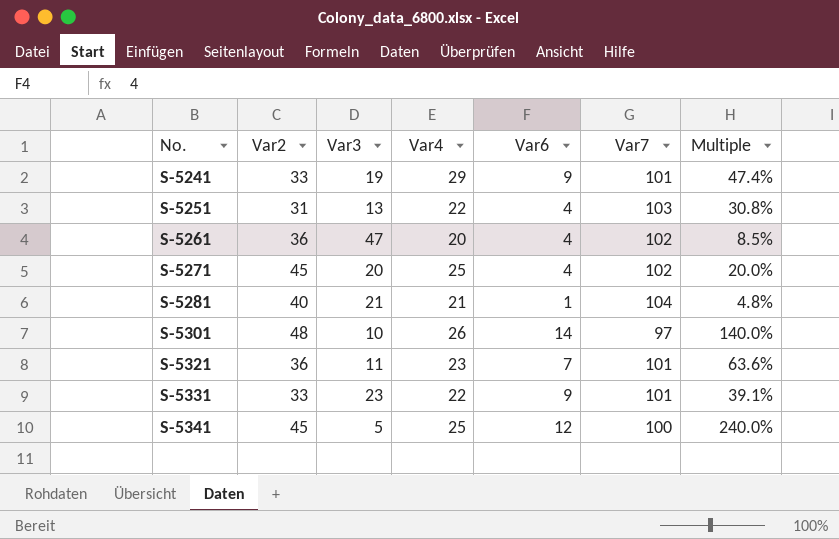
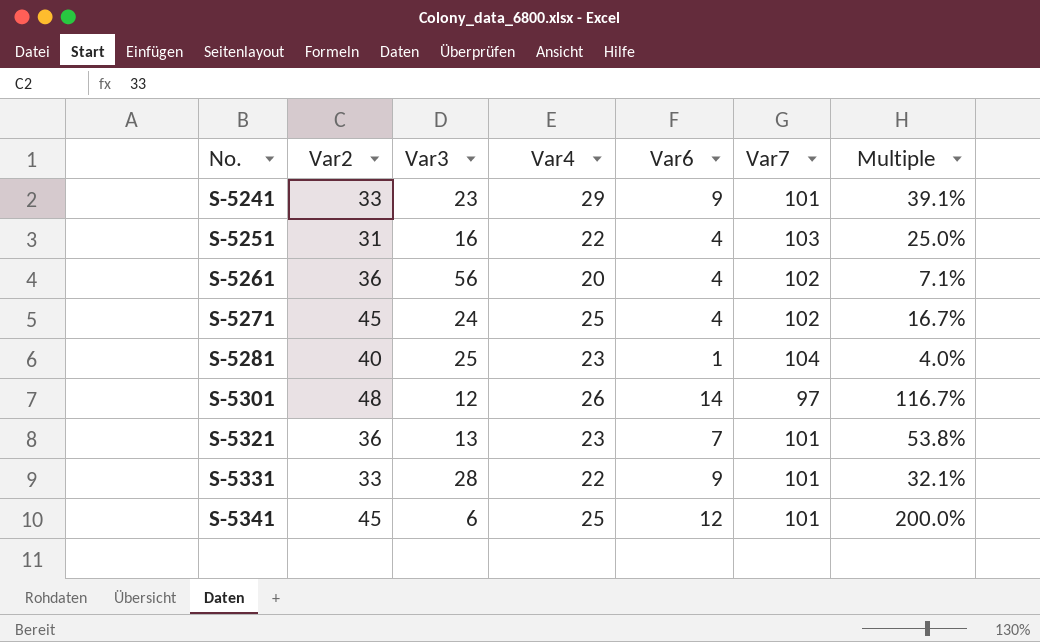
S-5241 | Var3: 19 -> 23
S-5241 | Multiple: 47.4% -> 39.1%
S-5251 | Var3: 13 -> 16
S-5251 | Multiple: 30.8% -> 25.0%
S-5261 | Var3: 47 -> 56
S-5261 | Multiple: 8.5% -> 7.1%
S-5271 | Var3: 20 -> 24
S-5271 | Multiple: 20.0% -> 16.7%
S-5281 | Var3: 21 -> 25
S-5281 | Var4: 21 -> 23
S-5281 | Multiple: 4.8% -> 4.0%
S-5301 | Var3: 10 -> 12
S-5301 | Multiple: 140.0% -> 116.7%
S-5321 | Var3: 11 -> 13
S-5321 | Multiple: 63.6% -> 53.8%
S-5331 | Var3: 23 -> 28
S-5331 | Multiple: 39.1% -> 32.1%
S-5341 | Var3: 5 -> 6
S-5341 | Var7: 100 -> 101
S-5341 | Multiple: 240.0% -> 200.0%

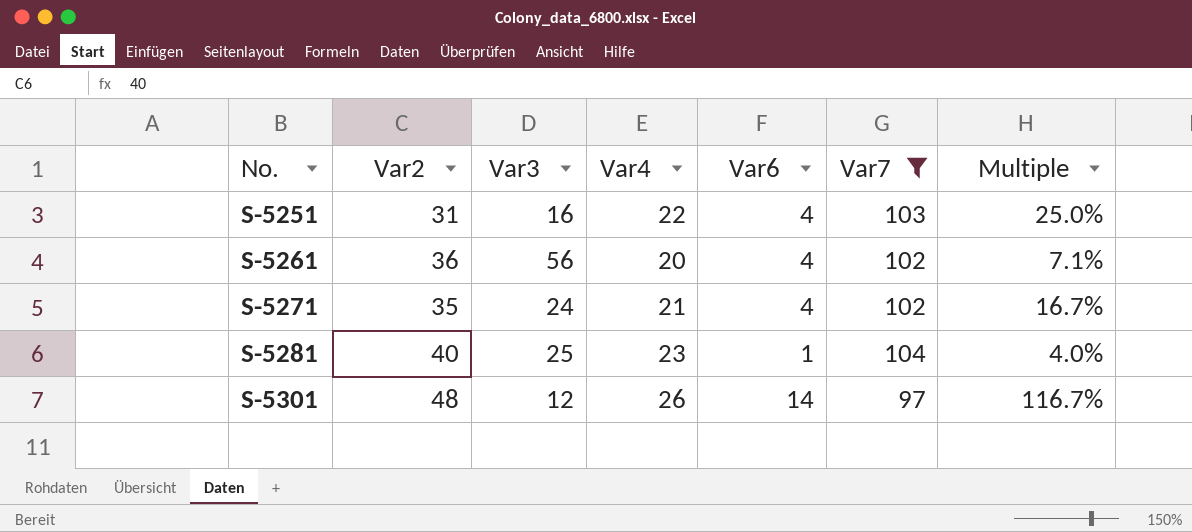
filter: none -> Var7 != 101
S-5271 | Var2: 45 -> 35
S-5271 | Var4: 25 -> 21

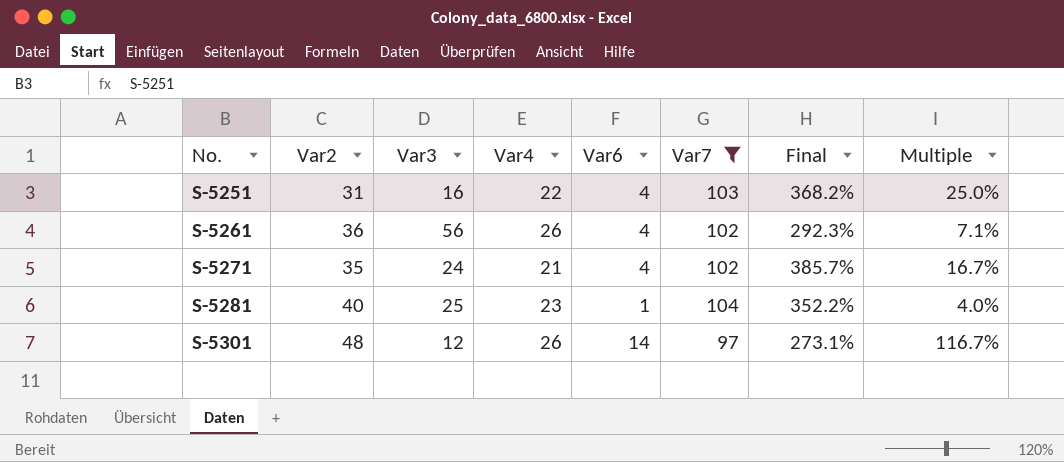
column Final | formula: none -> ([Var7] - [Var4]) / [Var4]
S-5261 | Var4: 20 -> 26

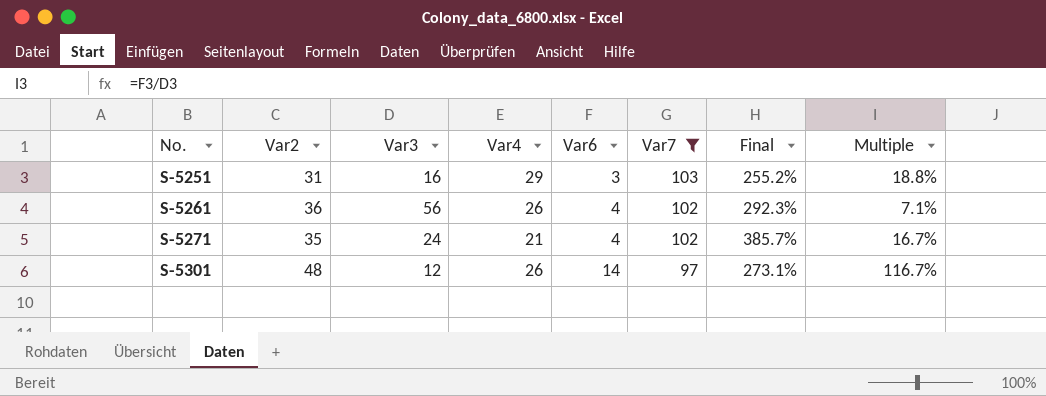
row S-5281: 40 | 25 | 23 | 1 | 104 | 352.2% | 4.0% -> none
S-5251 | Var4: 22 -> 29
S-5251 | Var6: 4 -> 3
S-5251 | Final: 368.2% -> 255.2%
S-5251 | Multiple: 25.0% -> 18.8%

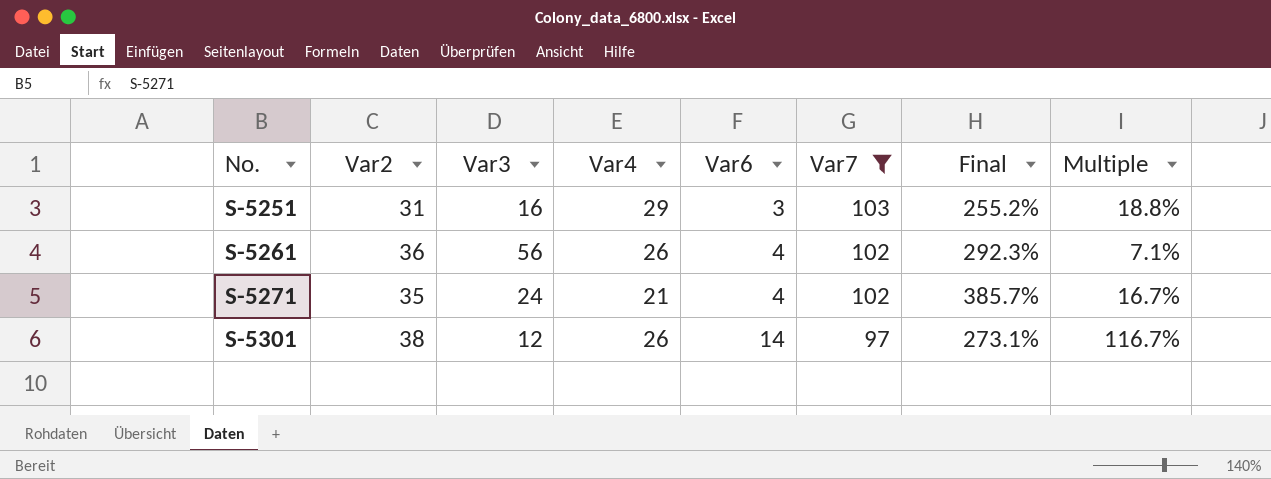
S-5301 | Var2: 48 -> 38

